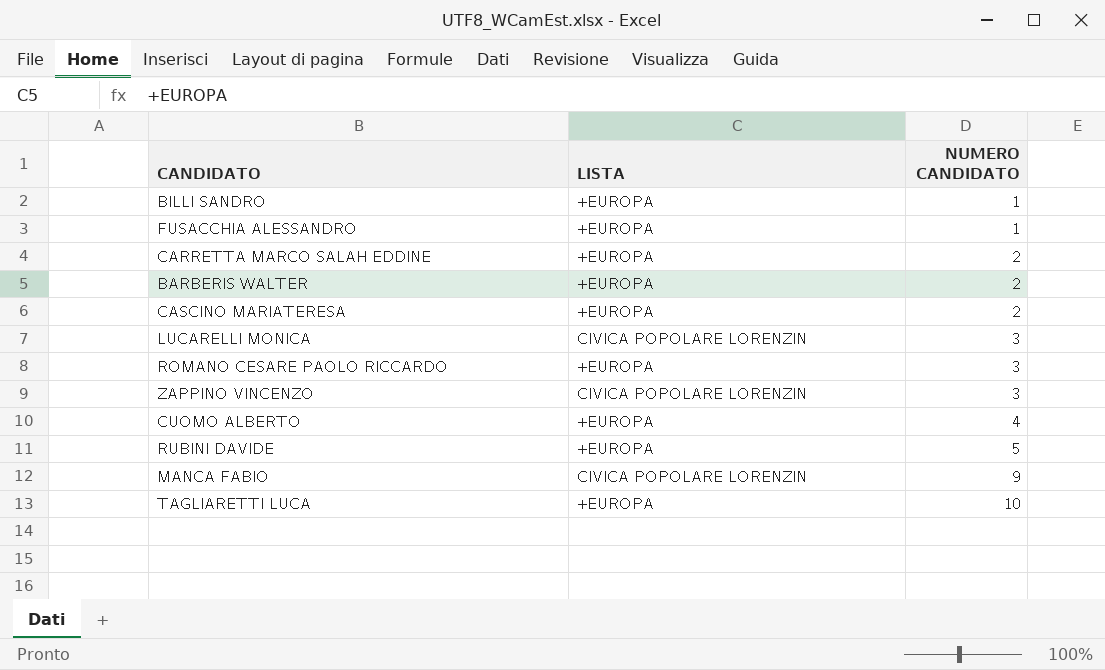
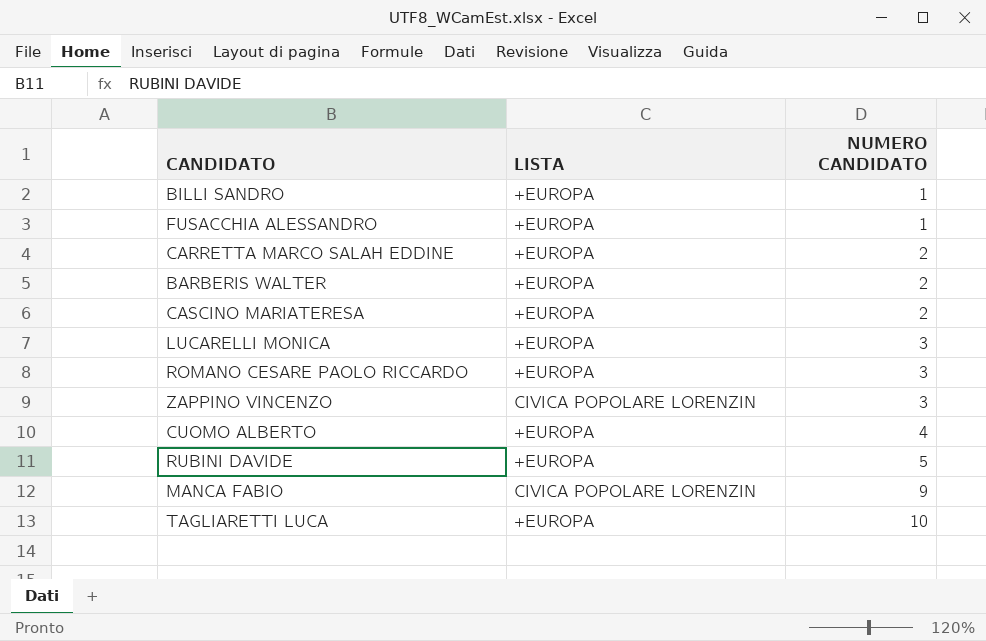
LUCARELLI MONICA | LISTA: CIVICA POPOLARE LORENZIN -> +EUROPA

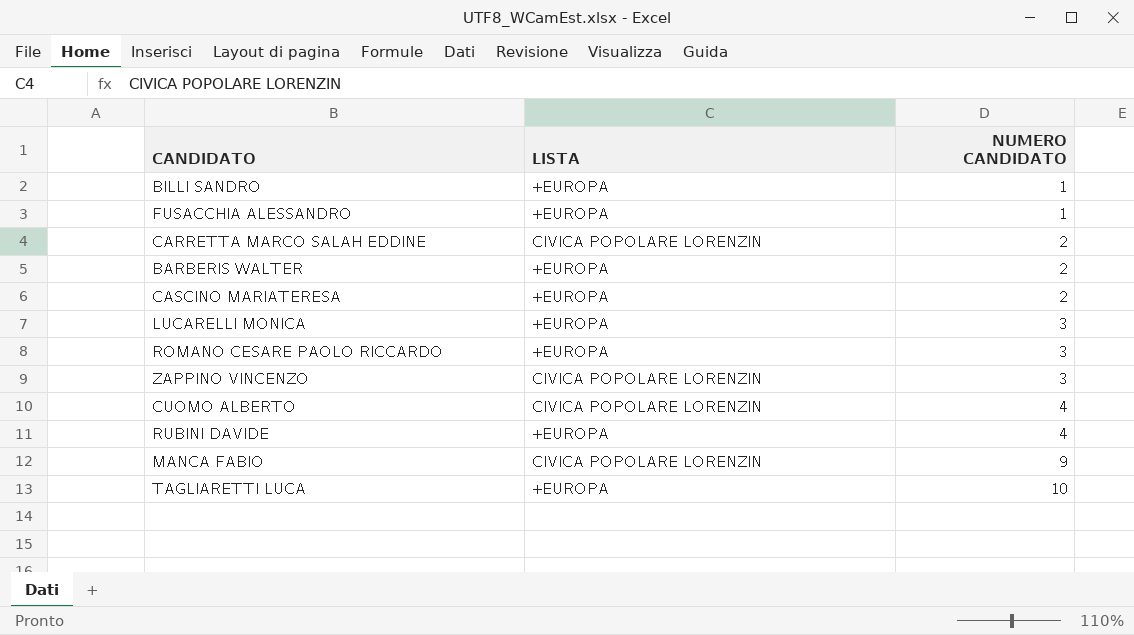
CARRETTA MARCO SALAH EDDINE | LISTA: +EUROPA -> CIVICA POPOLARE LORENZIN
CUOMO ALBERTO | LISTA: +EUROPA -> CIVICA POPOLARE LORENZIN
RUBINI DAVIDE | NUMERO CANDIDATO: 5 -> 4

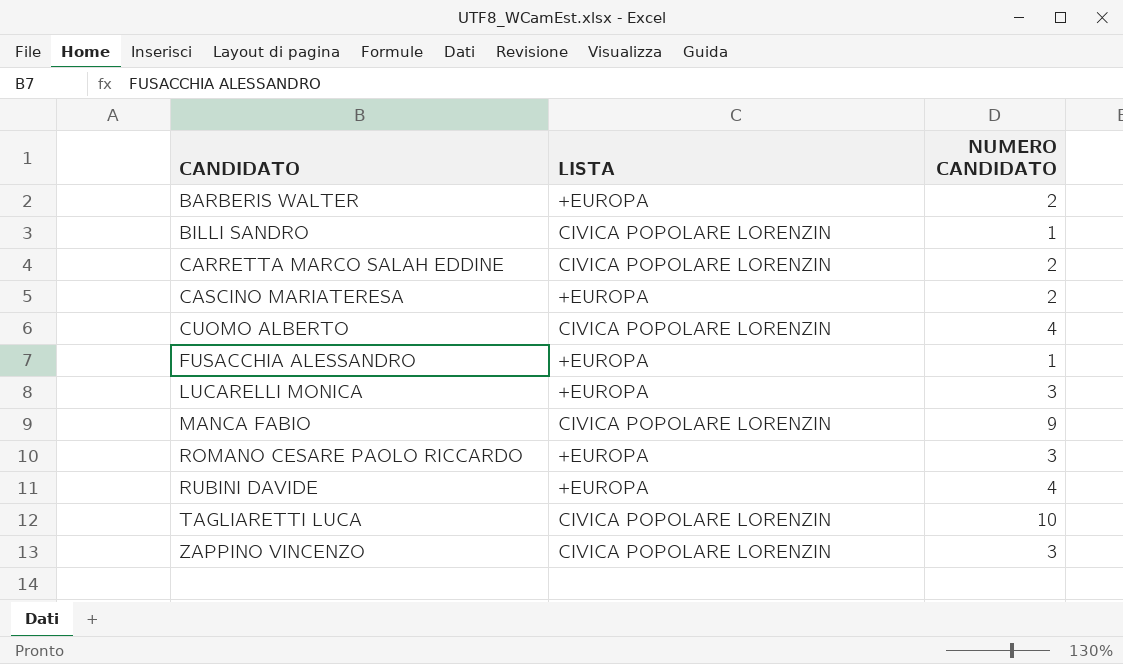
row order: NUMERO CANDIDATO ascending -> CANDIDATO ascending
BILLI SANDRO | LISTA: +EUROPA -> CIVICA POPOLARE LORENZIN
TAGLIARETTI LUCA | LISTA: +EUROPA -> CIVICA POPOLARE LORENZIN

